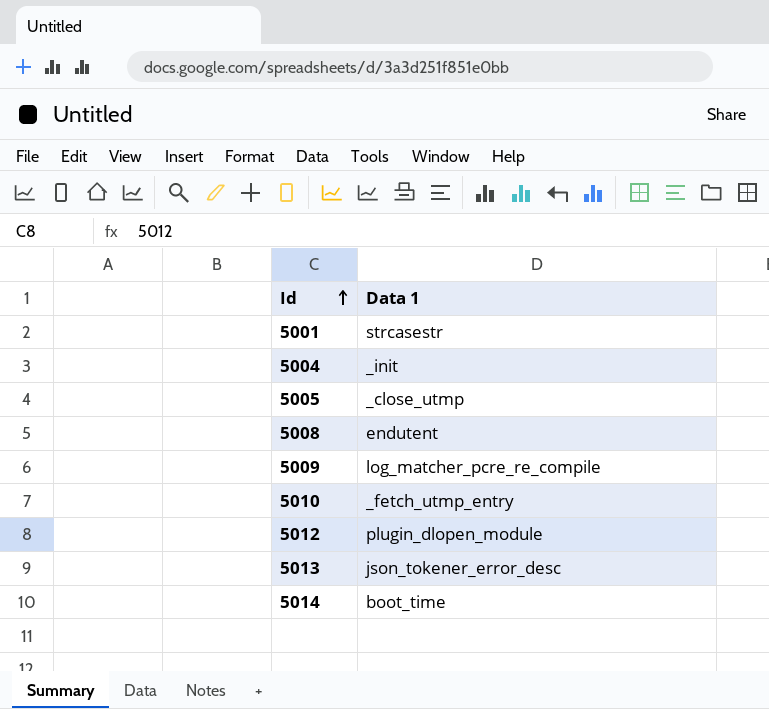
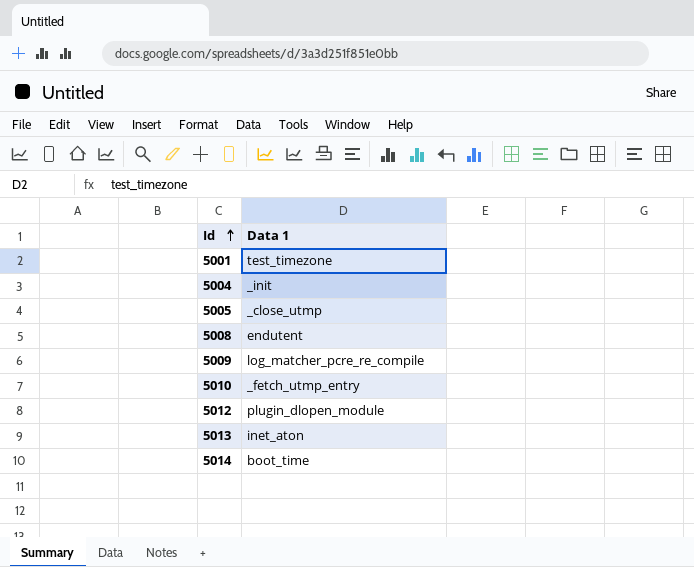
5001 | Data 1: strcasestr -> test_timezone
5013 | Data 1: json_tokener_error_desc -> inet_aton

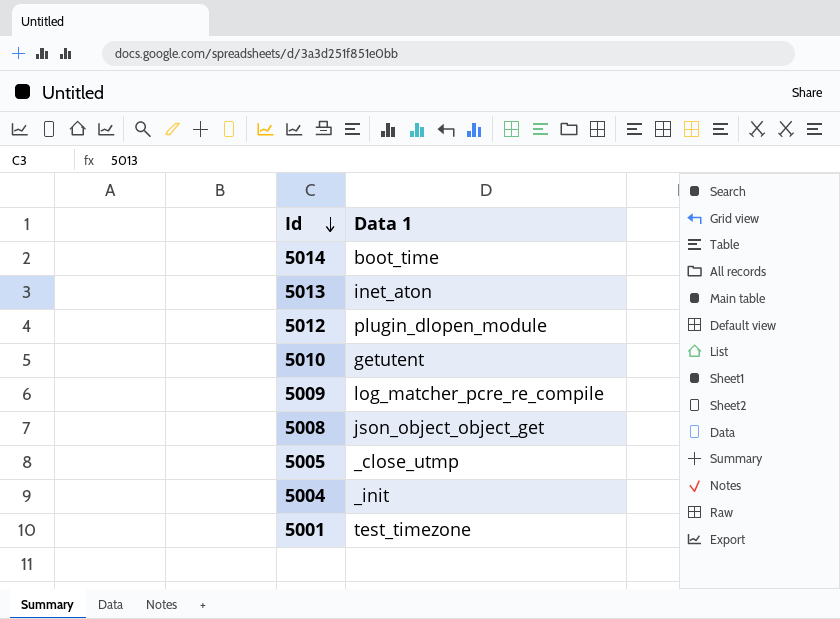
row order: Id ascending -> Id descending
5010 | Data 1: _fetch_utmp_entry -> getutent
5008 | Data 1: endutent -> json_object_object_get

